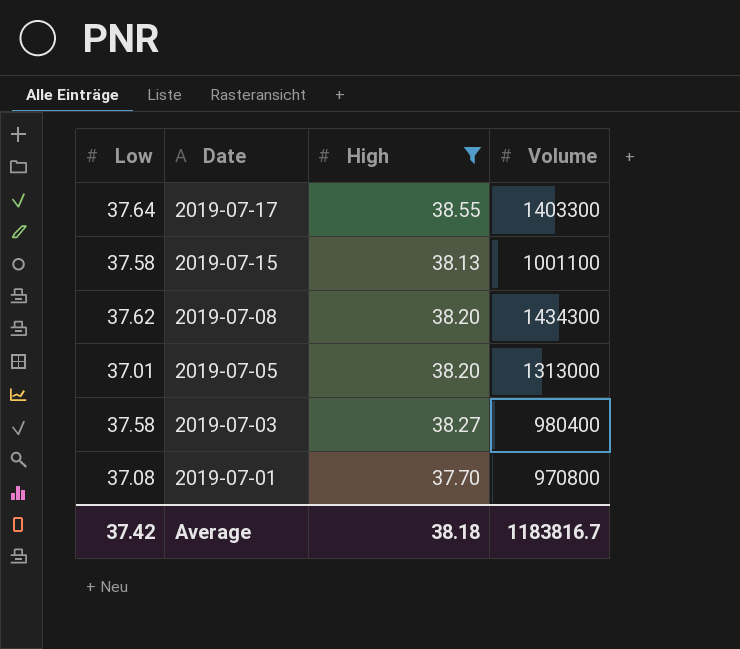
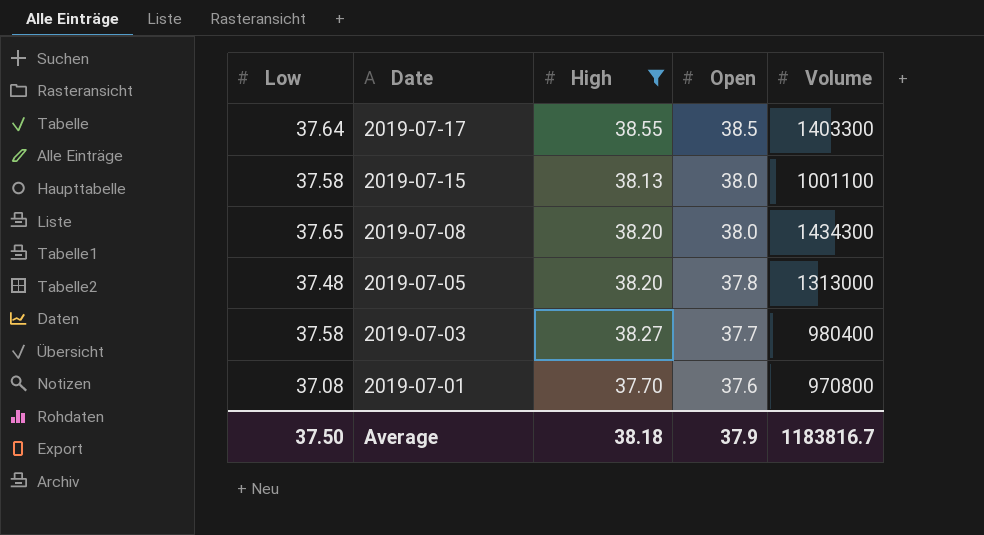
column Open | position: none -> 4
2019-07-08 | Low: 37.62 -> 37.65
2019-07-05 | Low: 37.01 -> 37.48
Average | Low: 37.42 -> 37.50

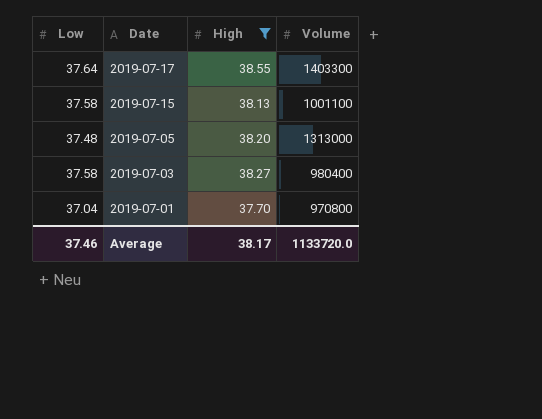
column Open | position: 4 -> none
row 2019-07-08: 37.65 | 38.20 | 38.0 | 1434300 -> none
2019-07-01 | Low: 37.08 -> 37.04
Average | Low: 37.50 -> 37.46
Average | High: 38.18 -> 38.17
Average | Volume: 1183816.7 -> 1133720.0

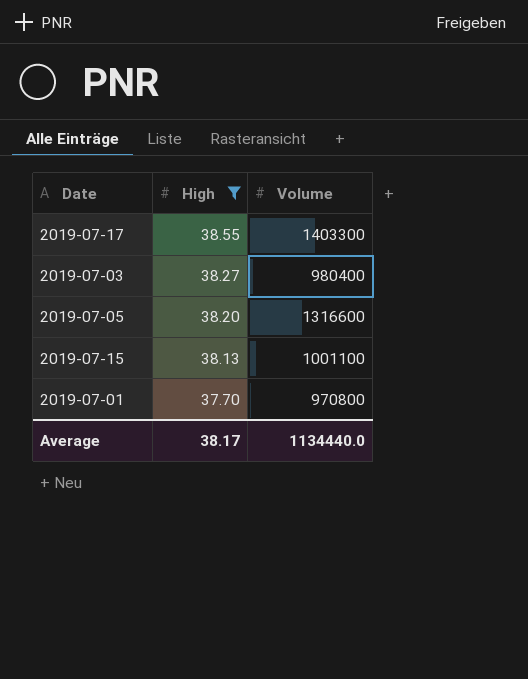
row order: Date descending -> High descending
column Low | position: 1 -> none
2019-07-05 | Volume: 1313000 -> 1316600
Average | Volume: 1133720.0 -> 1134440.0

